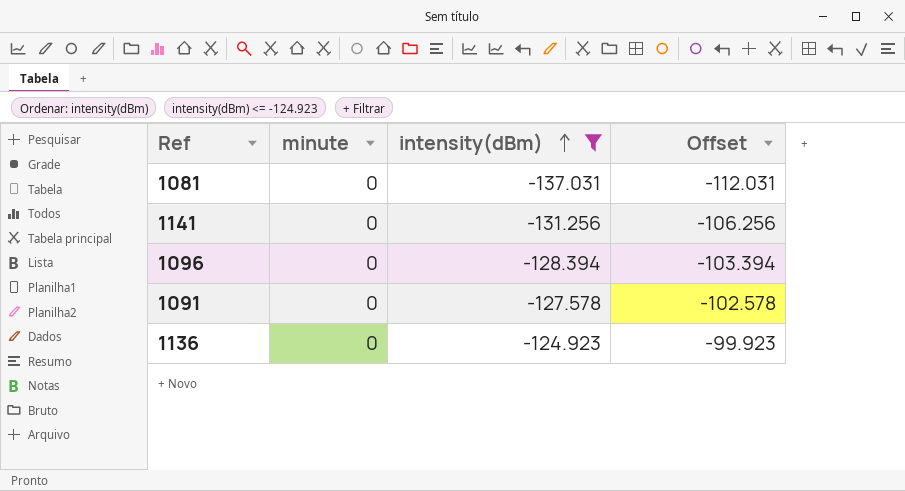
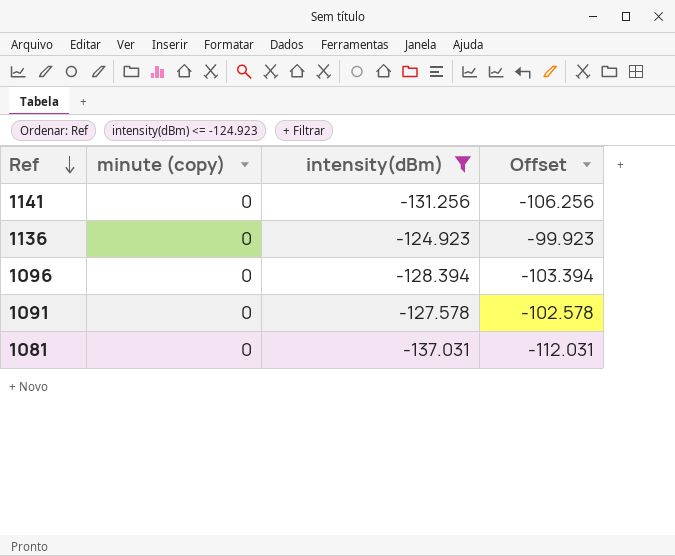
row order: intensity(dBm) ascending -> Ref descending
column name: minute -> minute (copy)

